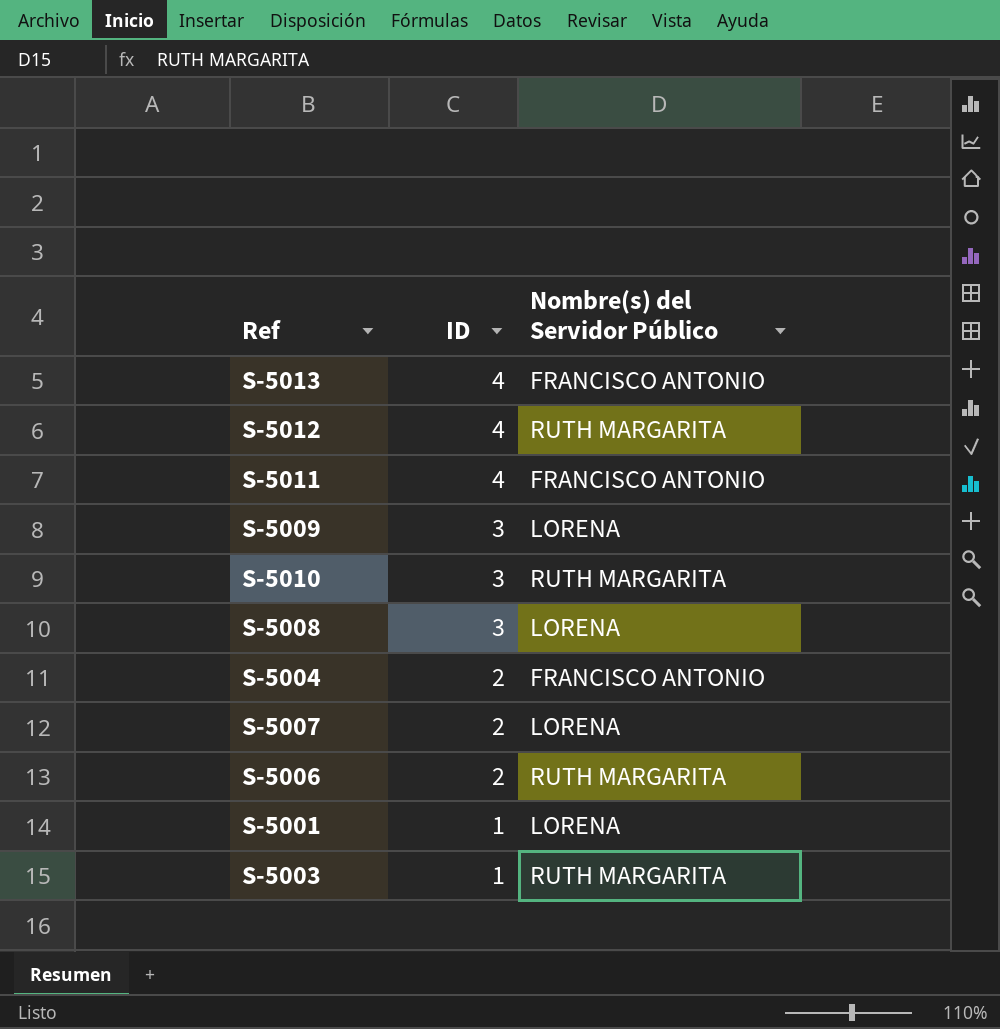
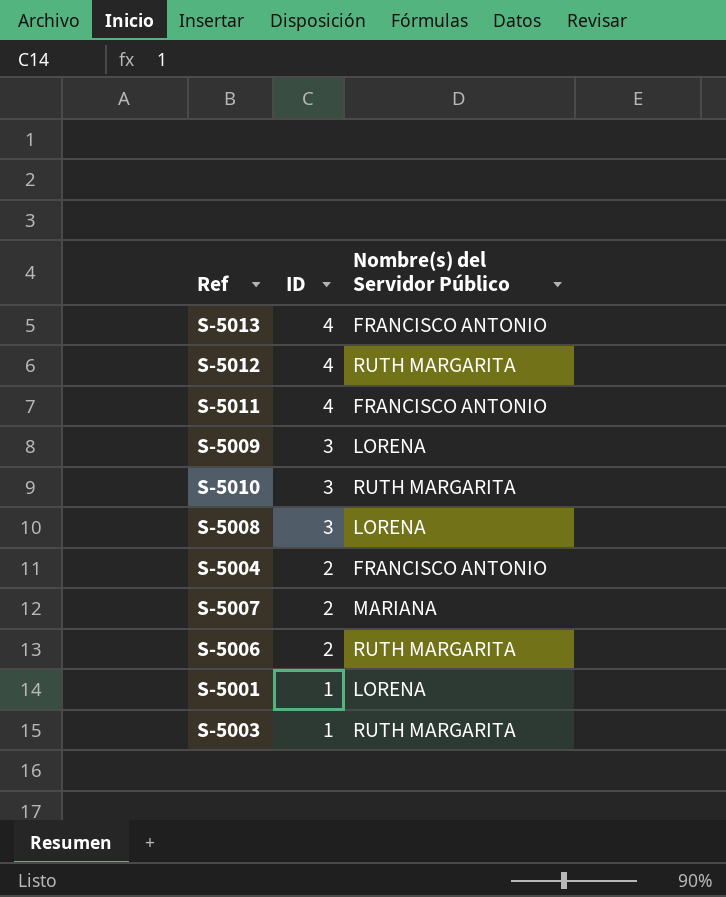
S-5007 | Nombre(s) del Servidor Público: LORENA -> MARIANA

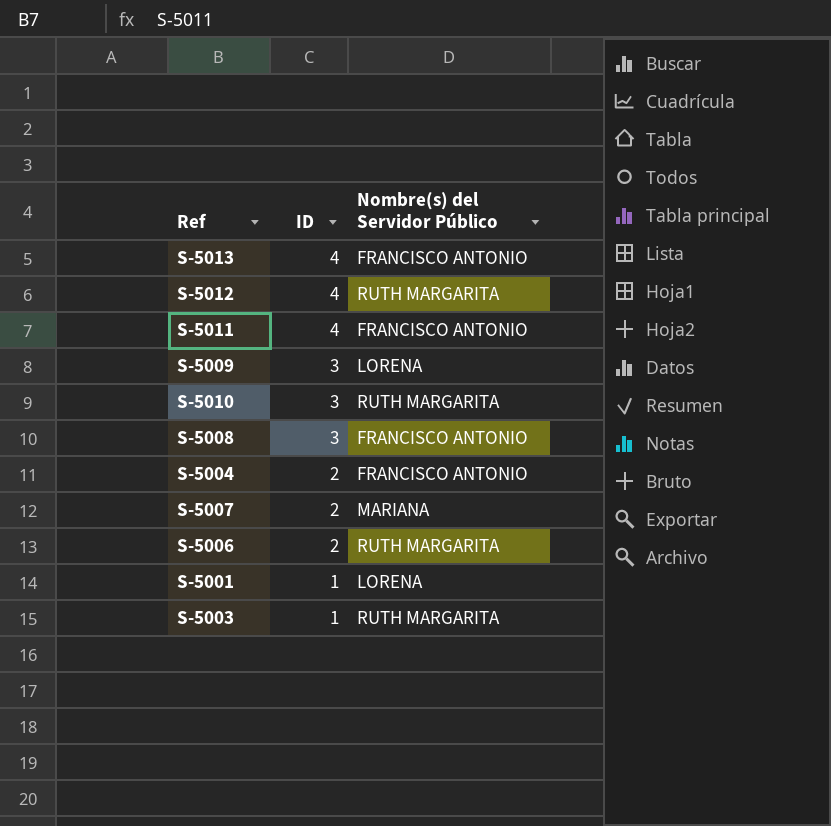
S-5008 | Nombre(s) del Servidor Público: LORENA -> FRANCISCO ANTONIO

